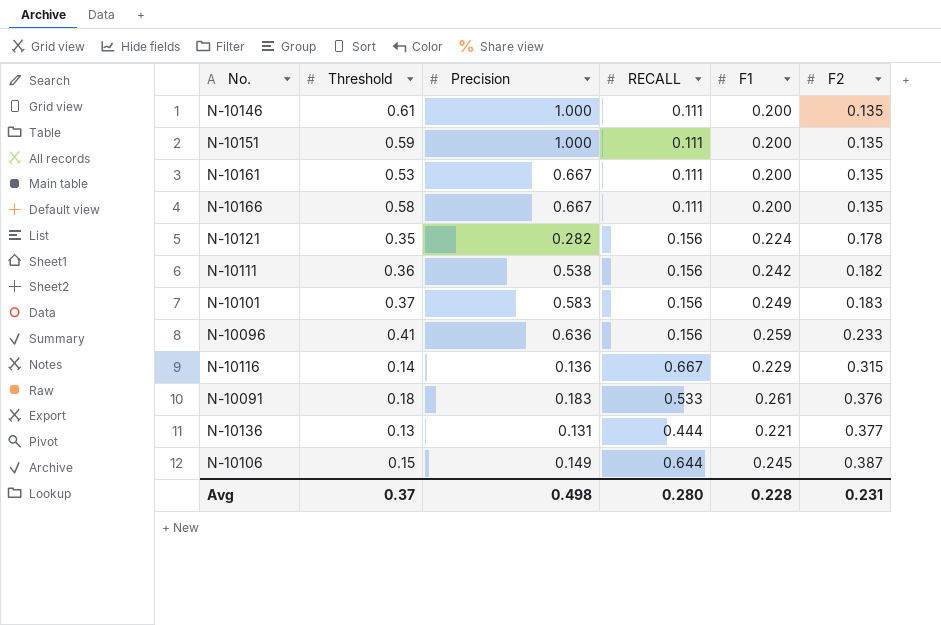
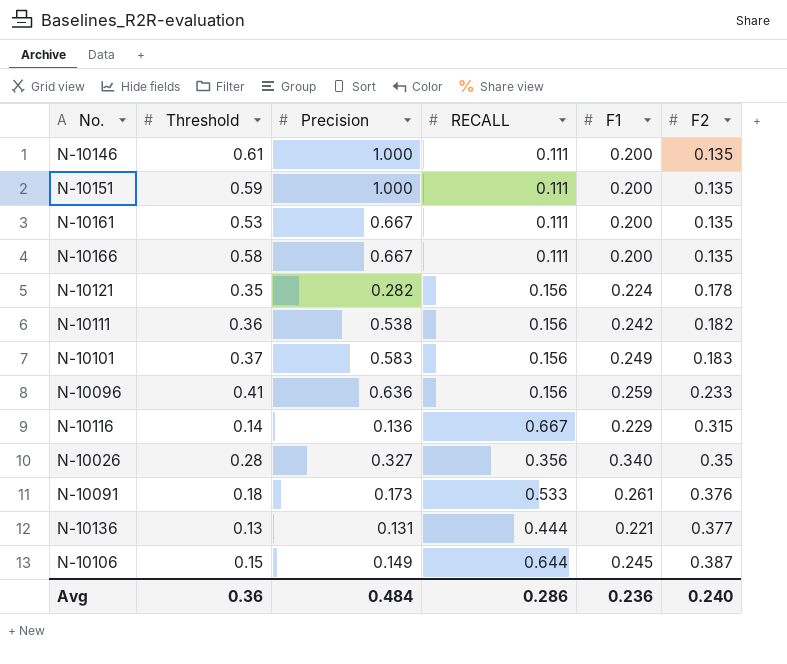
row N-10026: none -> 0.28 | 0.327 | 0.356 | 0.340 | 0.35
N-10091 | Precision: 0.183 -> 0.173
Avg | Threshold: 0.37 -> 0.36
Avg | Precision: 0.498 -> 0.484
Avg | RECALL: 0.280 -> 0.286
Avg | F1: 0.228 -> 0.236
Avg | F2: 0.231 -> 0.240

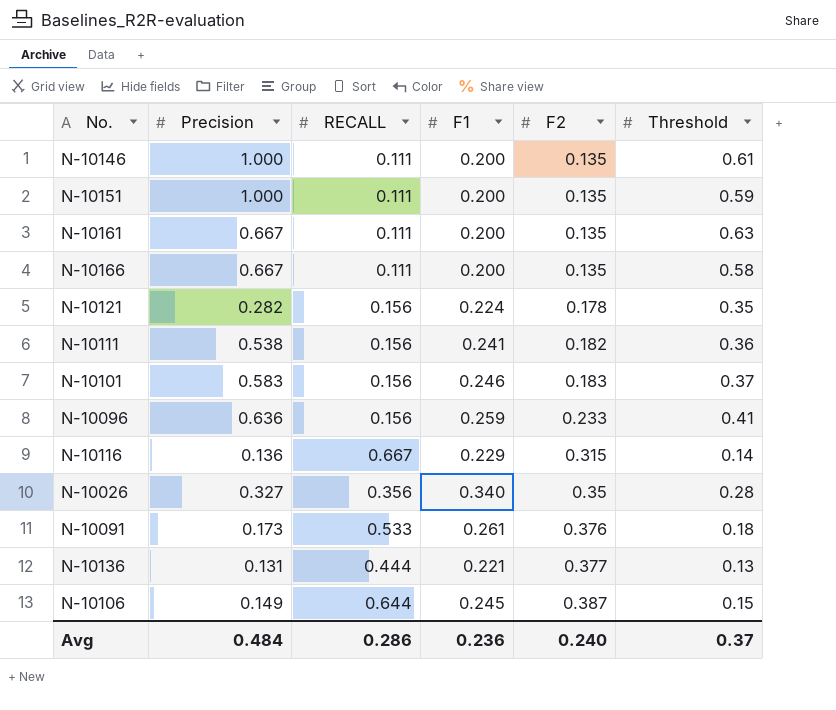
column Threshold | position: 2 -> 6
N-10161 | Threshold: 0.53 -> 0.63
N-10111 | F1: 0.242 -> 0.241
N-10101 | F1: 0.249 -> 0.246
Avg | Threshold: 0.36 -> 0.37

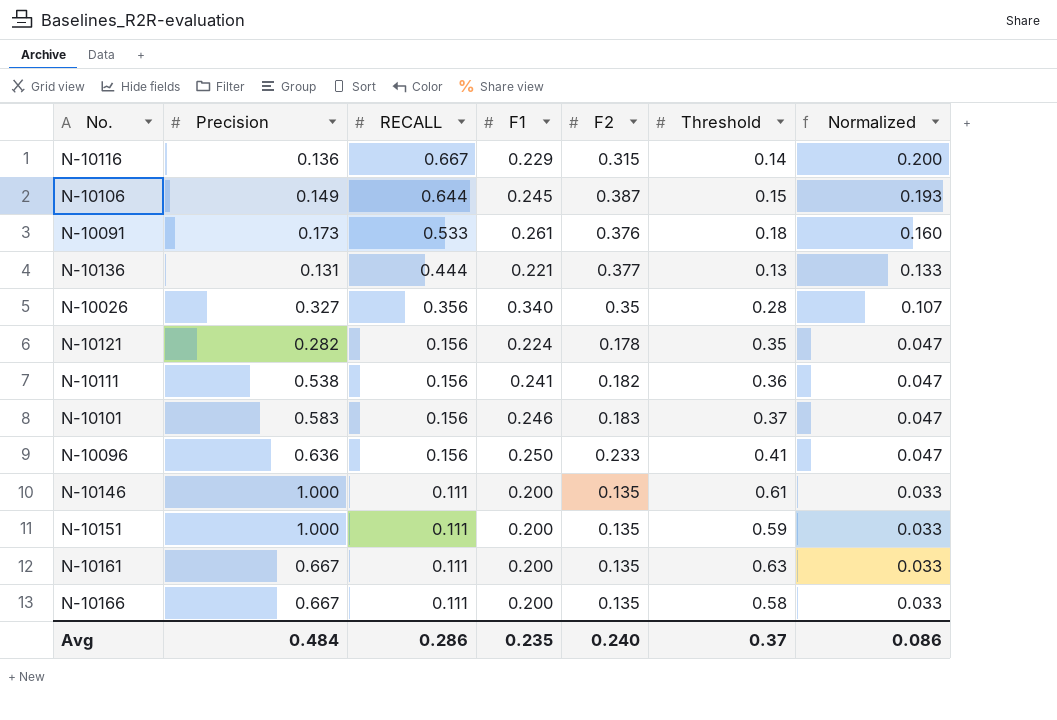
row order: F2 ascending -> RECALL descending
column Normalized | formula: none -> [RECALL] * 0.3
N-10096 | F1: 0.259 -> 0.250
Avg | F1: 0.236 -> 0.235

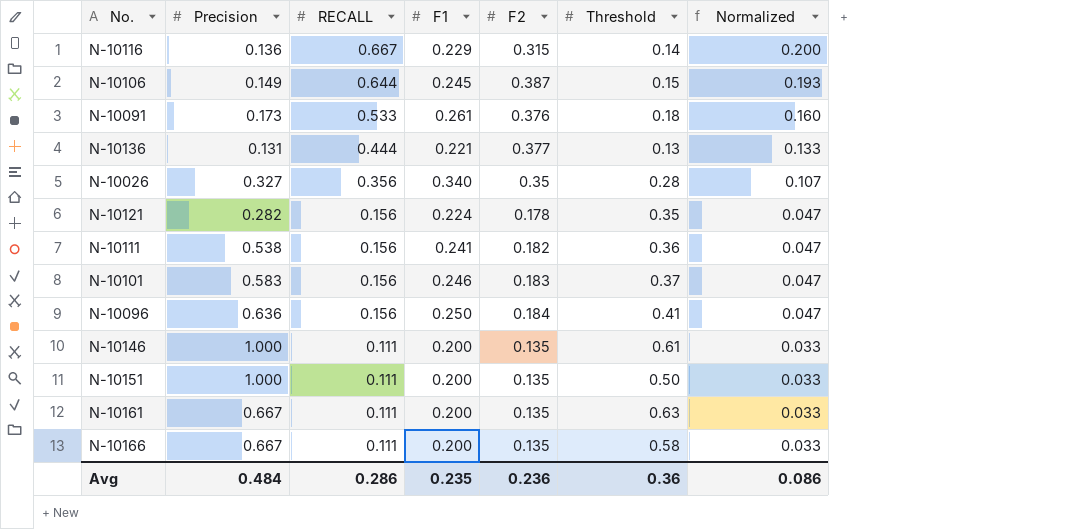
N-10096 | F2: 0.233 -> 0.184
N-10151 | Threshold: 0.59 -> 0.50
Avg | F2: 0.240 -> 0.236
Avg | Threshold: 0.37 -> 0.36

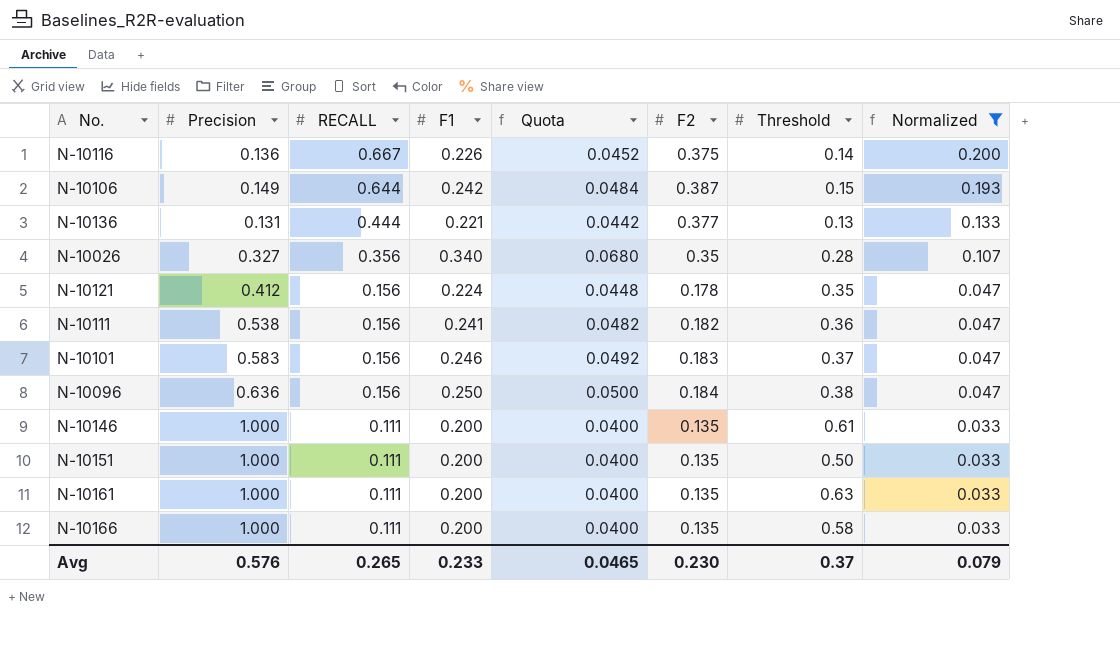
filter: none -> Normalized != 0.160
column Quota | formula: none -> [F1] * 0.2
N-10116 | F1: 0.229 -> 0.226
N-10116 | F2: 0.315 -> 0.375
N-10106 | F1: 0.245 -> 0.242
N-10121 | Precision: 0.282 -> 0.412
N-10096 | Threshold: 0.41 -> 0.38
N-10161 | Precision: 0.667 -> 1.000
N-10166 | Precision: 0.667 -> 1.000
Avg | Precision: 0.484 -> 0.576
Avg | RECALL: 0.286 -> 0.265
Avg | F1: 0.235 -> 0.233
Avg | F2: 0.236 -> 0.230
Avg | Threshold: 0.36 -> 0.37
Avg | Normalized: 0.086 -> 0.079

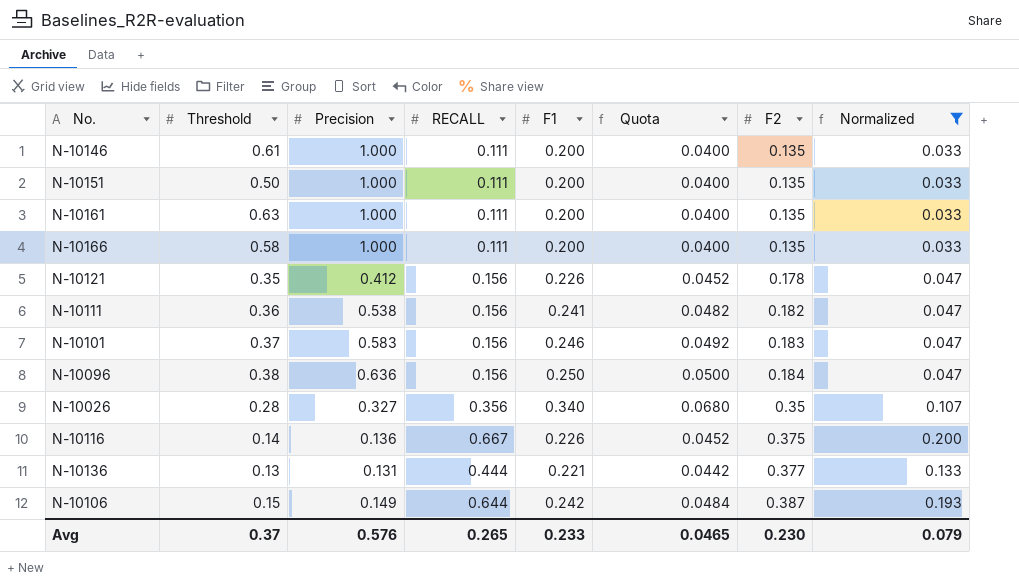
row order: RECALL descending -> F2 ascending
column Threshold | position: 7 -> 2
N-10121 | F1: 0.224 -> 0.226
N-10121 | Quota: 0.0448 -> 0.0452

